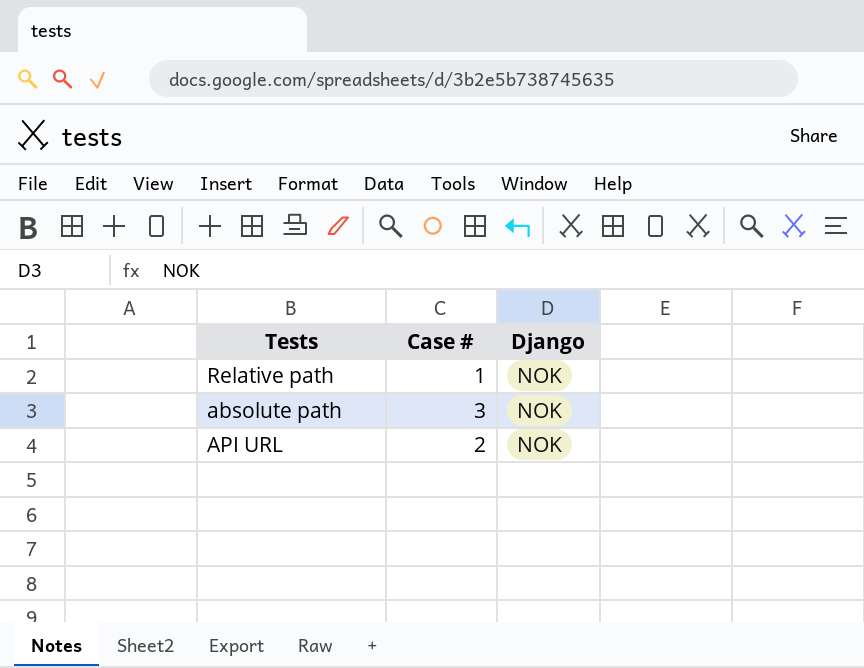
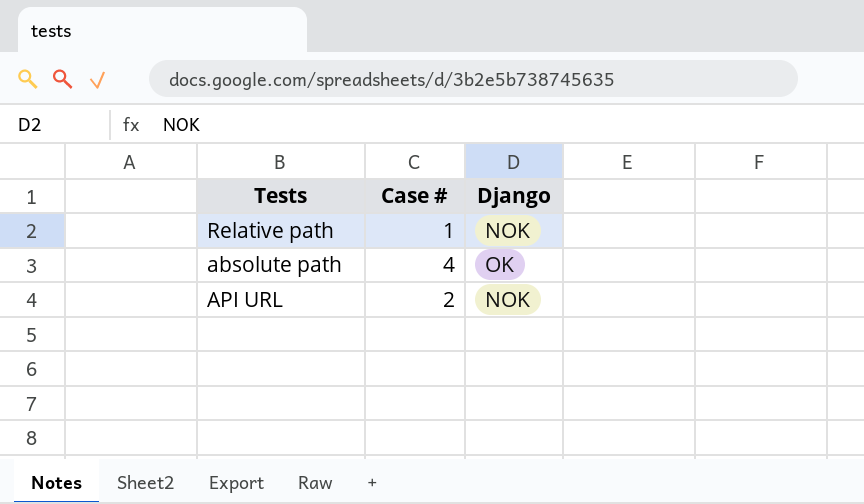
absolute path | Case #: 3 -> 4
absolute path | Django: NOK -> OK

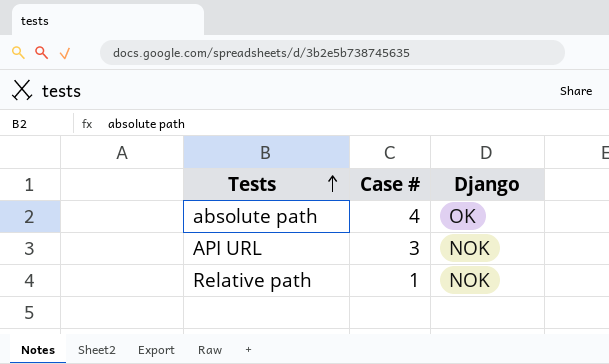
row order: none -> Tests ascending
API URL | Case #: 2 -> 3

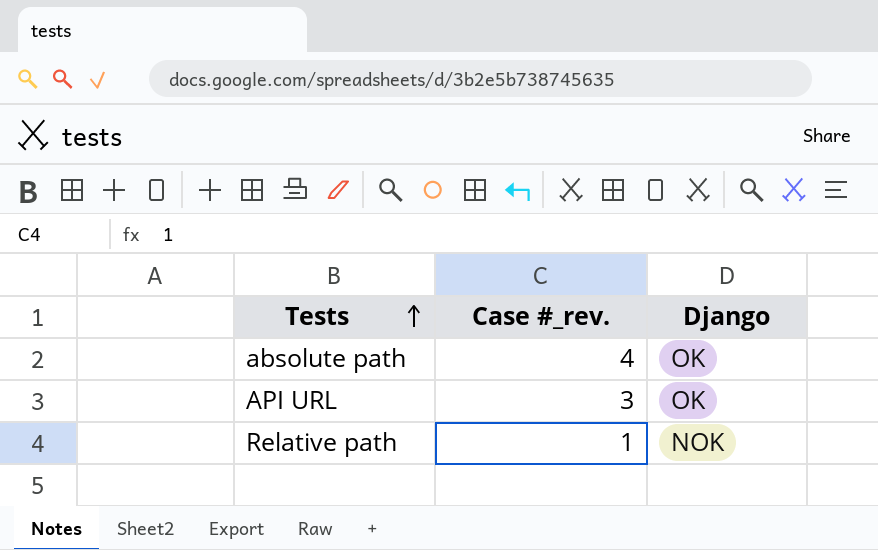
column name: Case # -> Case #_rev.
API URL | Django: NOK -> OK

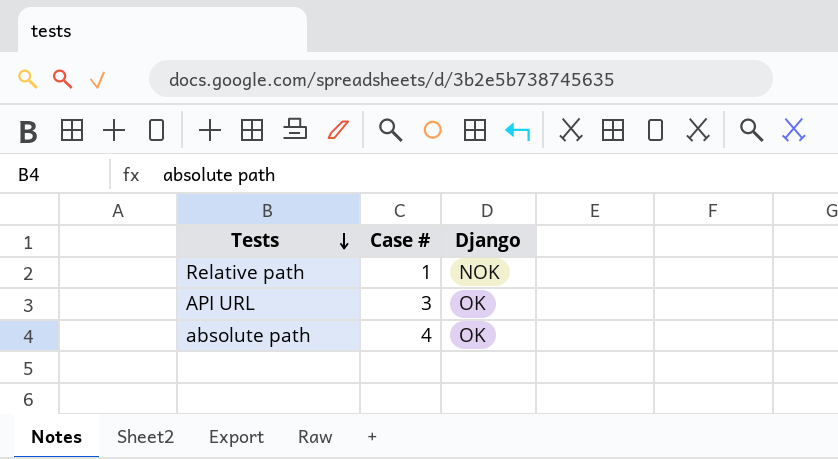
row order: Tests ascending -> Tests descending
column name: Case #_rev. -> Case #

